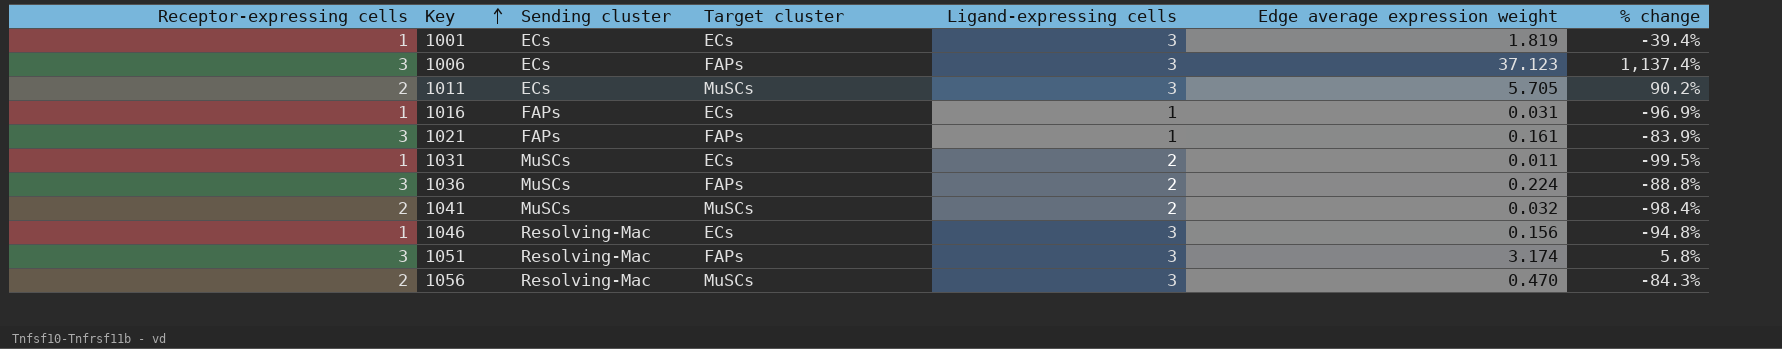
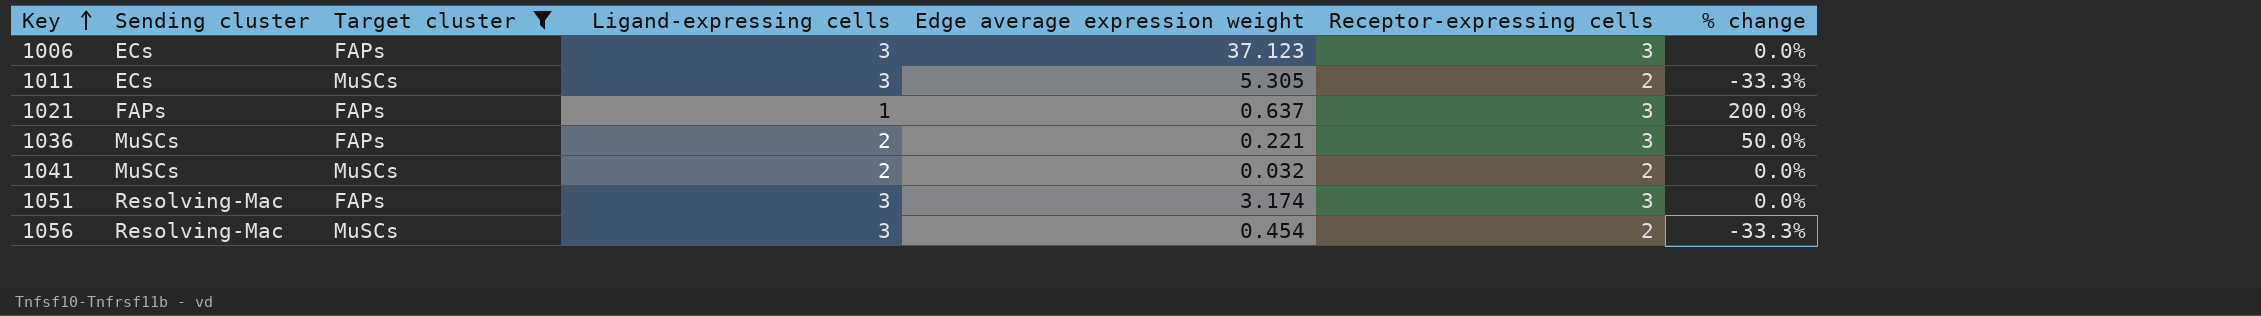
filter: none -> Target cluster != ECs
column Receptor-expressing cells | position: 1 -> 6
column % change | formula: ([Edge average expression weight] - [Ligand-expressing cells]) / [Ligand-expressing cells] -> ([Receptor-expressing cells] - [Ligand-expressing cells]) / [Ligand-expressing cells]
1011 | Edge average expression weight: 5.705 -> 5.305
1021 | Edge average expression weight: 0.161 -> 0.637
1036 | Edge average expression weight: 0.224 -> 0.221
1056 | Edge average expression weight: 0.470 -> 0.454

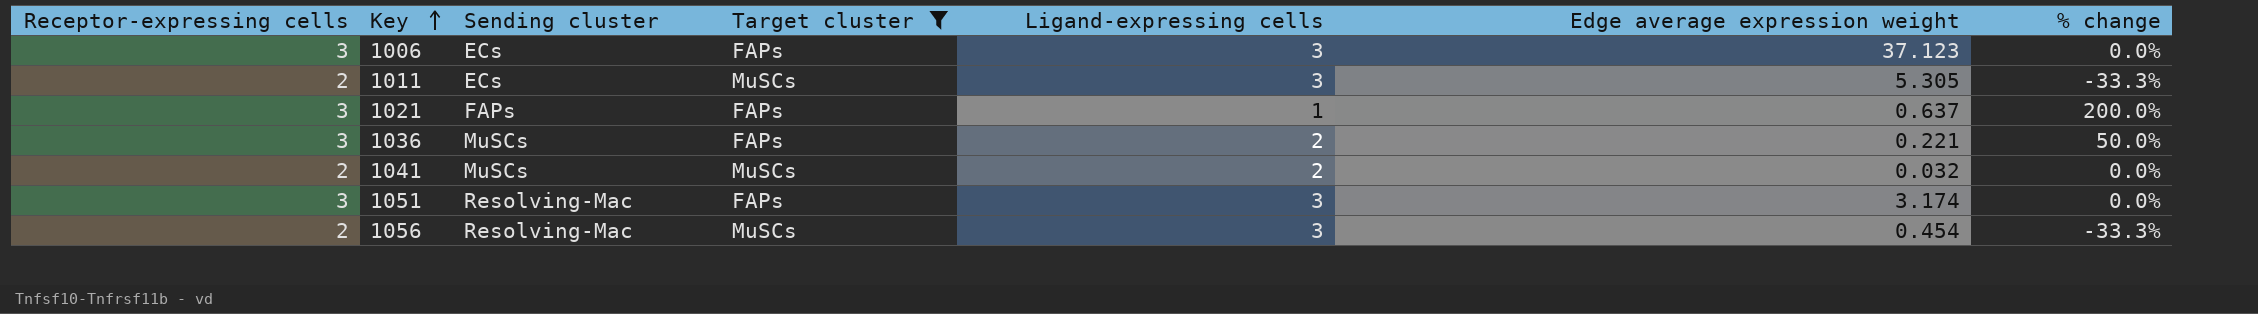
column Receptor-expressing cells | position: 6 -> 1

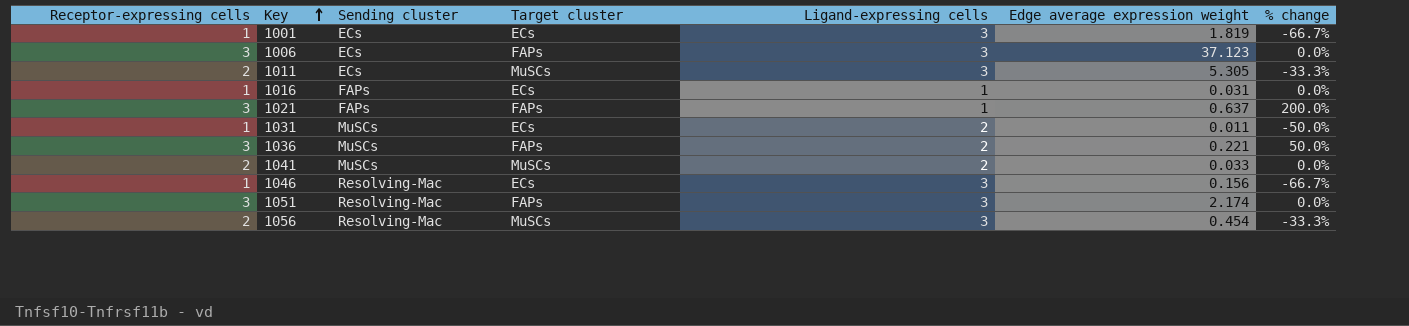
filter: Target cluster != ECs -> none
1041 | Edge average expression weight: 0.032 -> 0.033
1051 | Edge average expression weight: 3.174 -> 2.174

